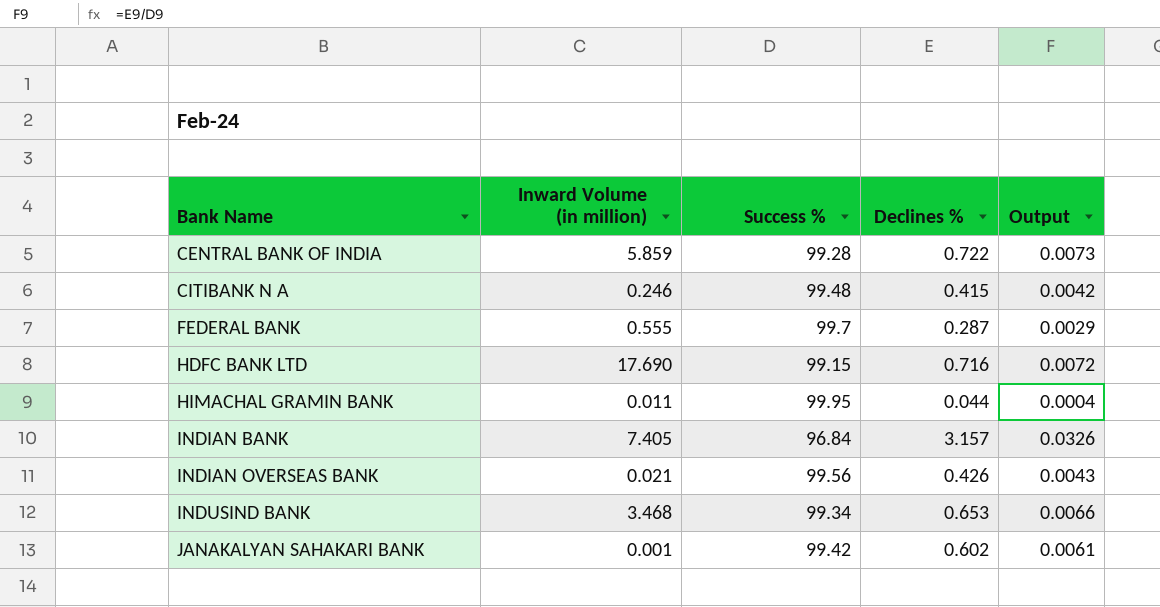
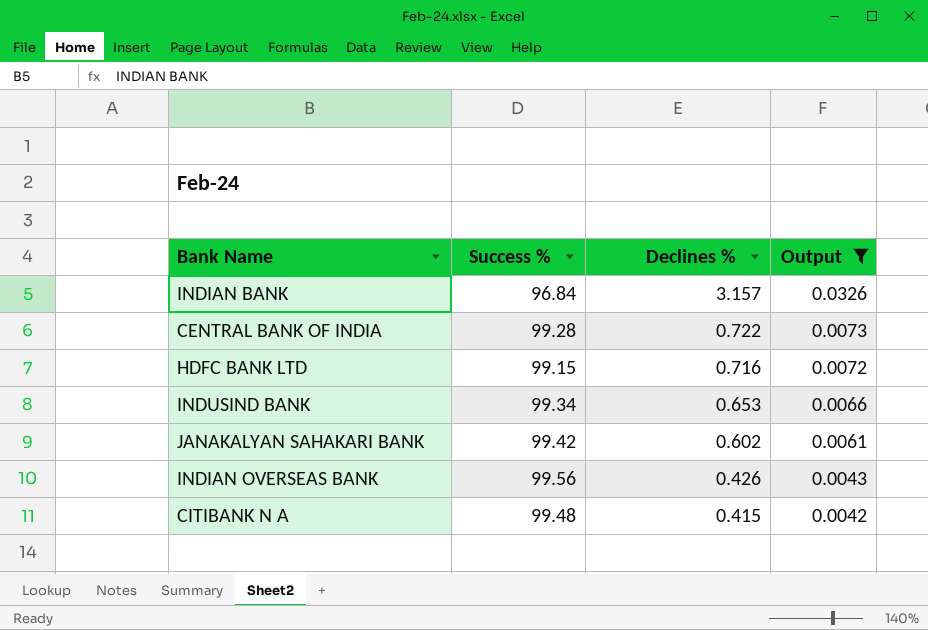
filter: none -> Output >= 0.0042
row order: Bank Name ascending -> Declines % descending
column Inward Volume (in million) | position: 2 -> none

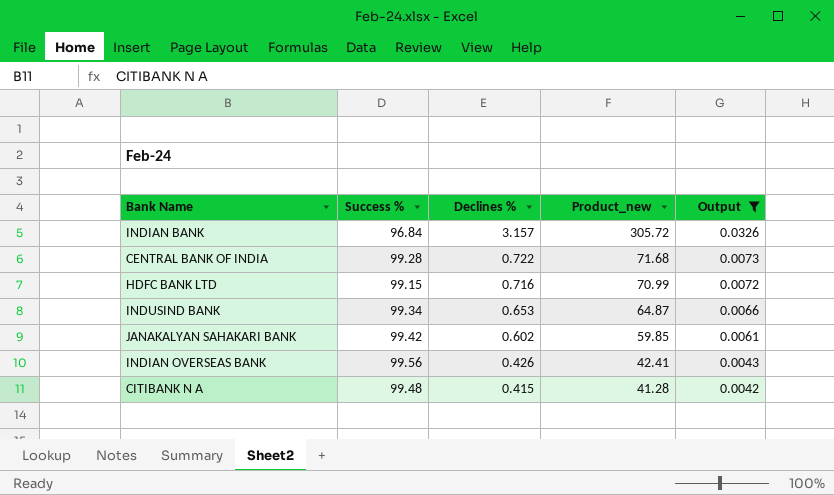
column Product_new | formula: none -> [Success %] * [Declines %]

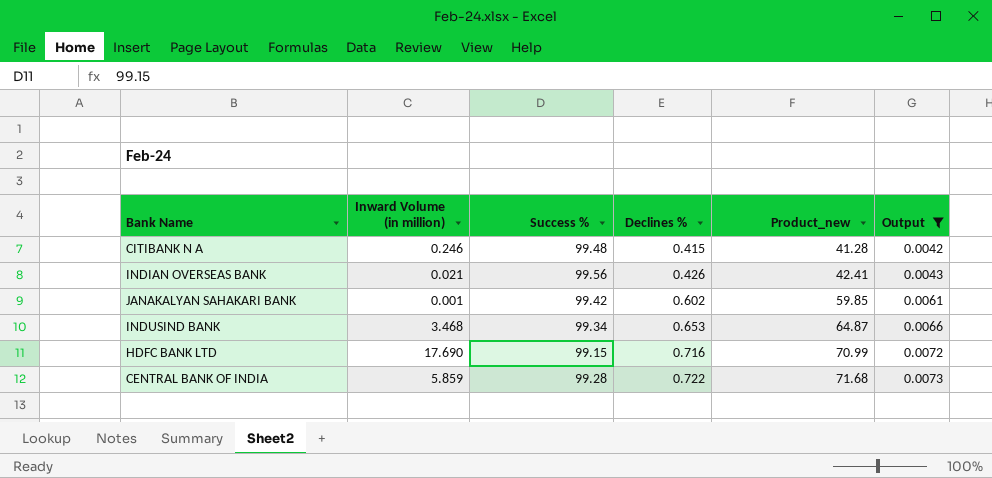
row order: Declines % descending -> Declines % ascending
column Inward Volume (in million) | position: none -> 2
row INDIAN BANK: 96.84 | 3.157 | 305.72 | 0.0326 -> none

